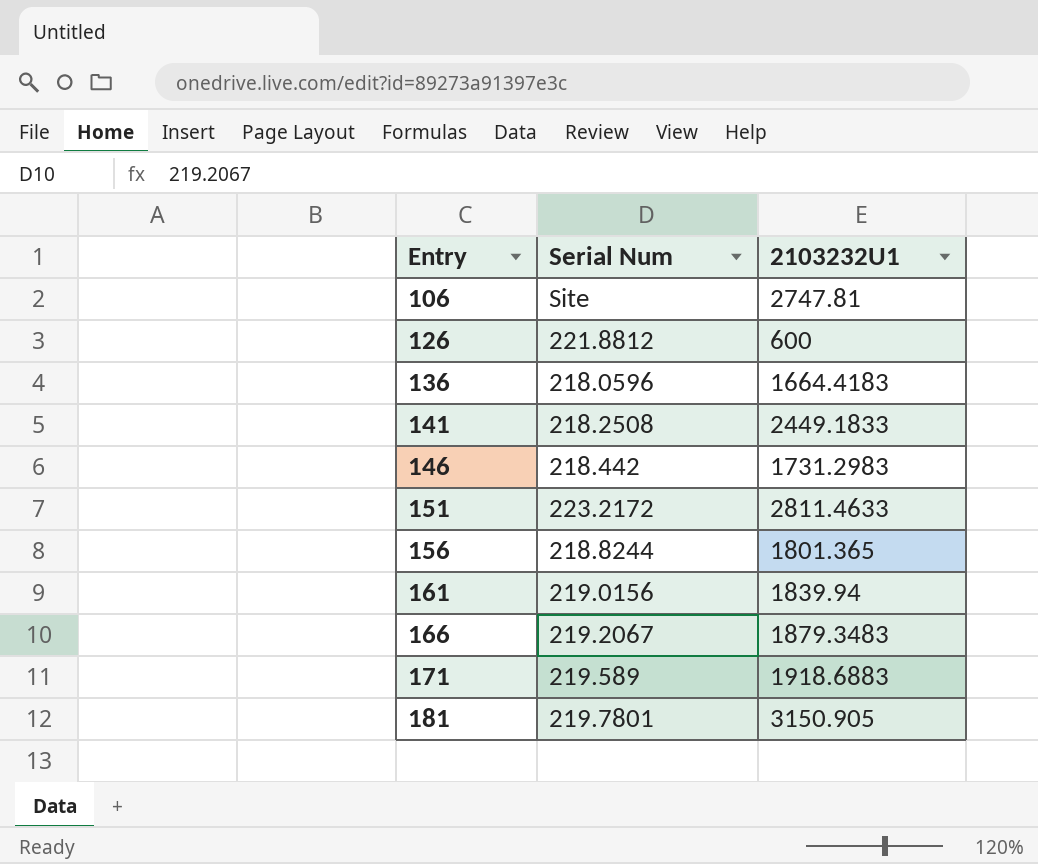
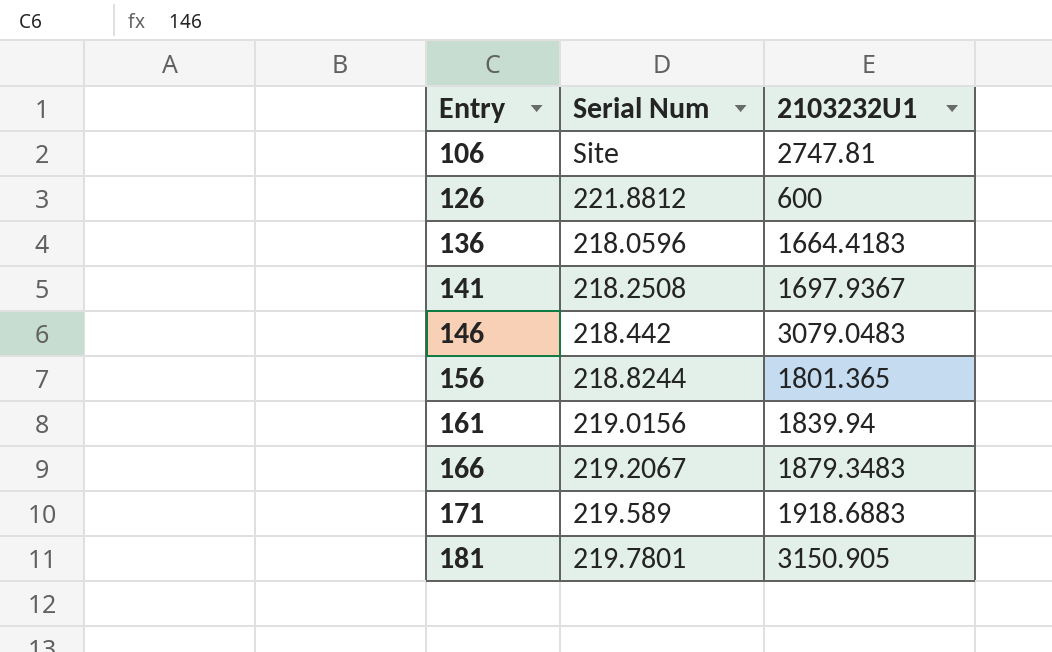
row 151: 223.2172 | 2811.4633 -> none
141 | 2103232U1: 2449.1833 -> 1697.9367
146 | 2103232U1: 1731.2983 -> 3079.0483

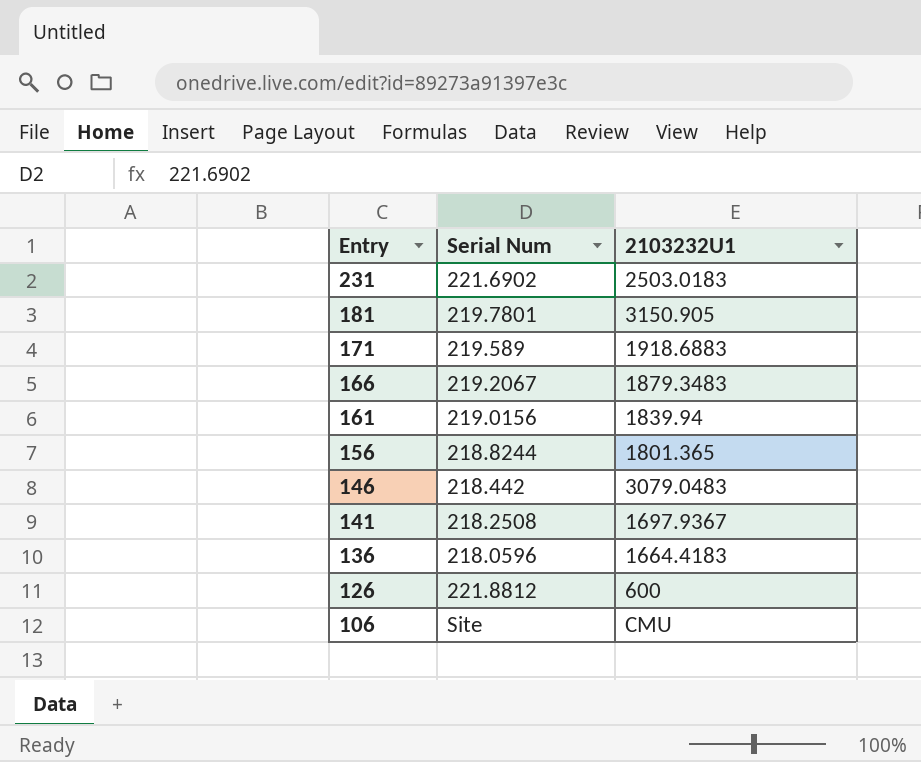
row order: Entry ascending -> Entry descending
row 231: none -> 221.6902 | 2503.0183
106 | 2103232U1: 2747.81 -> CMU

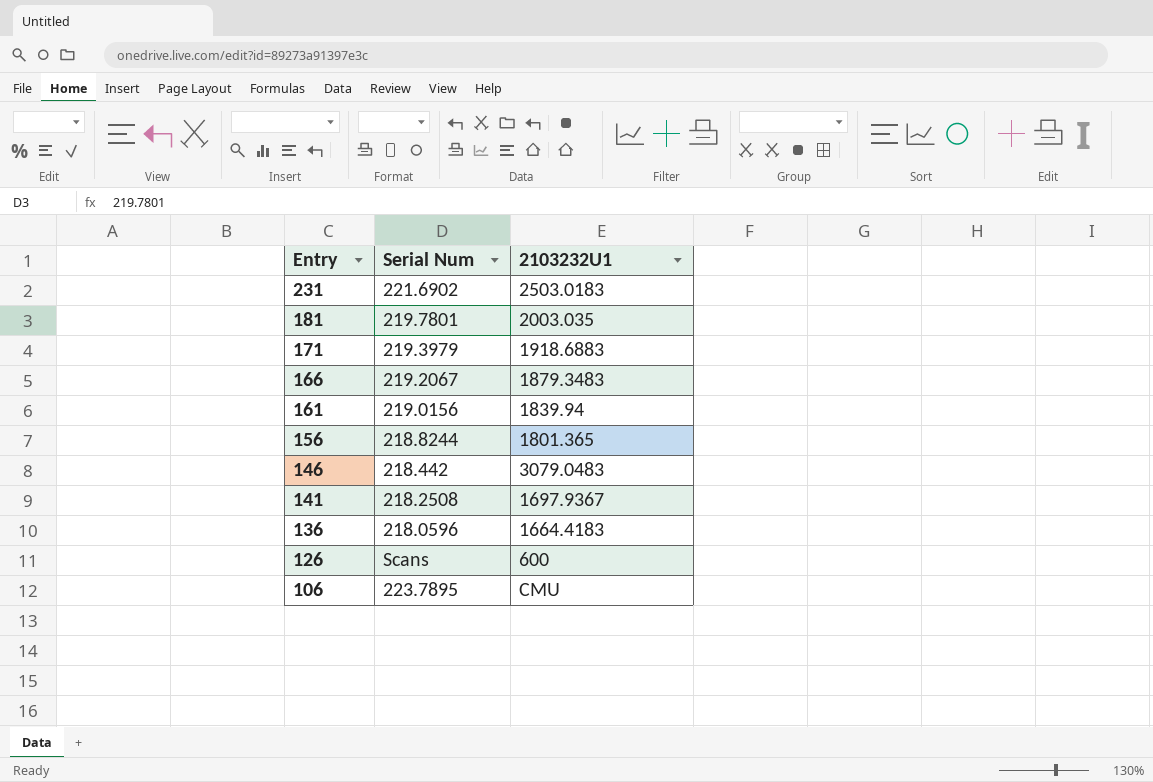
181 | 2103232U1: 3150.905 -> 2003.035
171 | Serial Num: 219.589 -> 219.3979
126 | Serial Num: 221.8812 -> Scans
106 | Serial Num: Site -> 223.7895

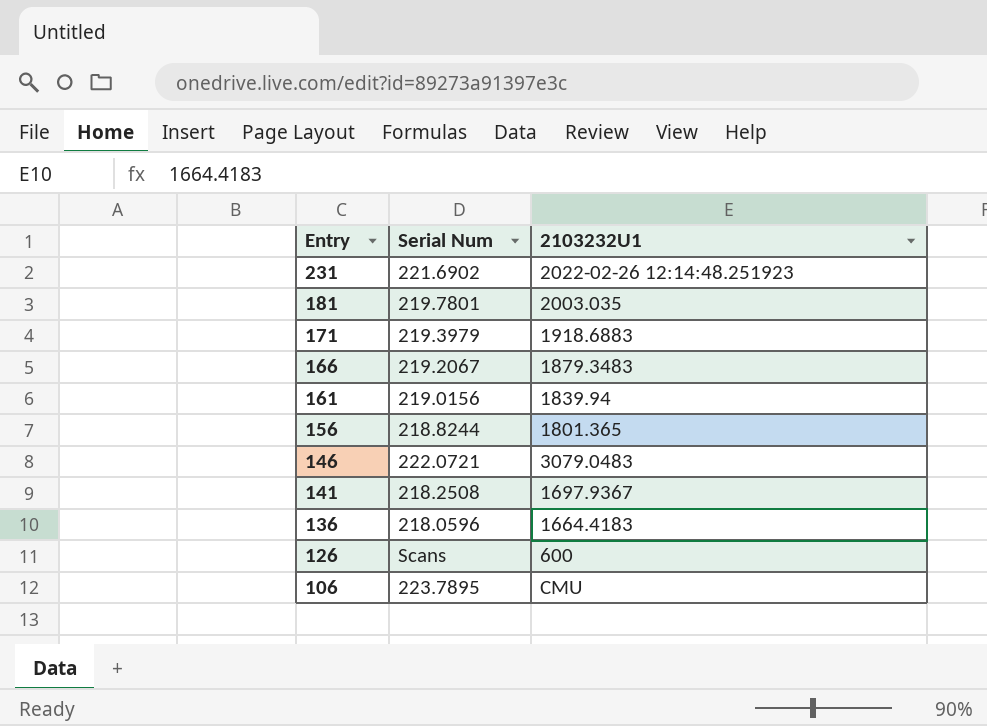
231 | 2103232U1: 2503.0183 -> 2022-02-26 12:14:48.251923
146 | Serial Num: 218.442 -> 222.0721

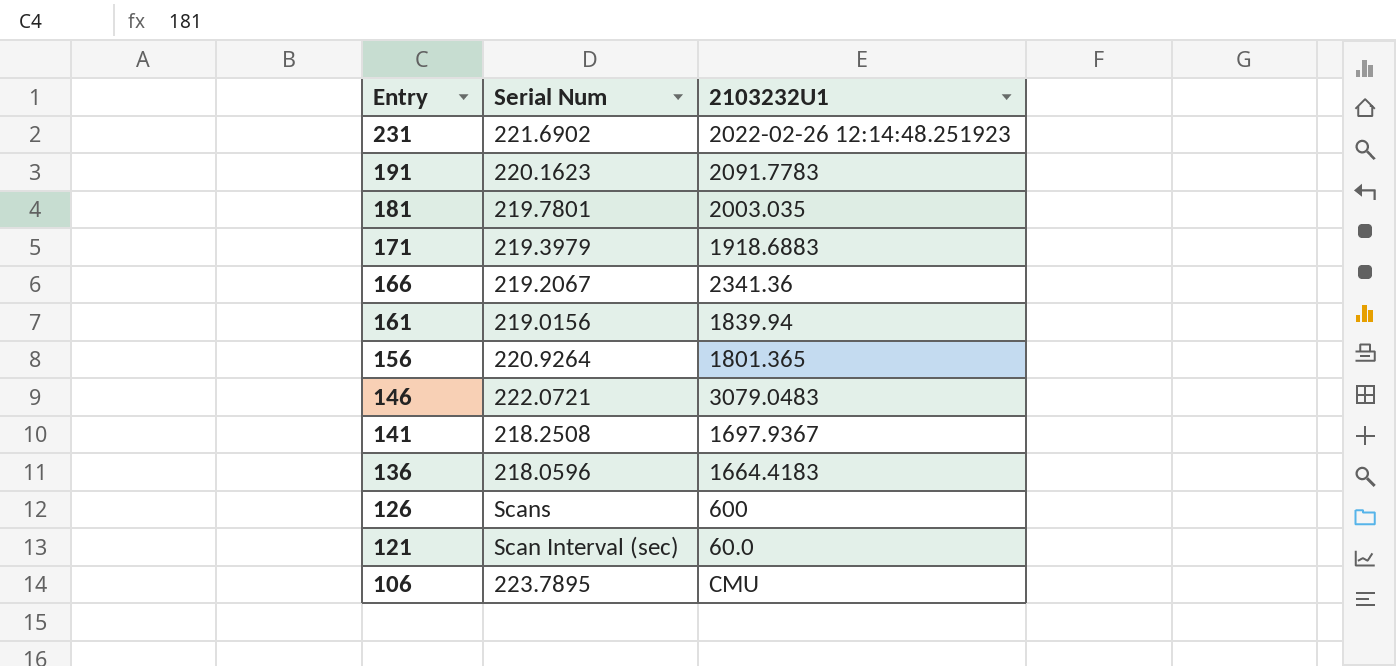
row 191: none -> 220.1623 | 2091.7783
166 | 2103232U1: 1879.3483 -> 2341.36
156 | Serial Num: 218.8244 -> 220.9264
row 121: none -> Scan Interval (sec) | 60.0

